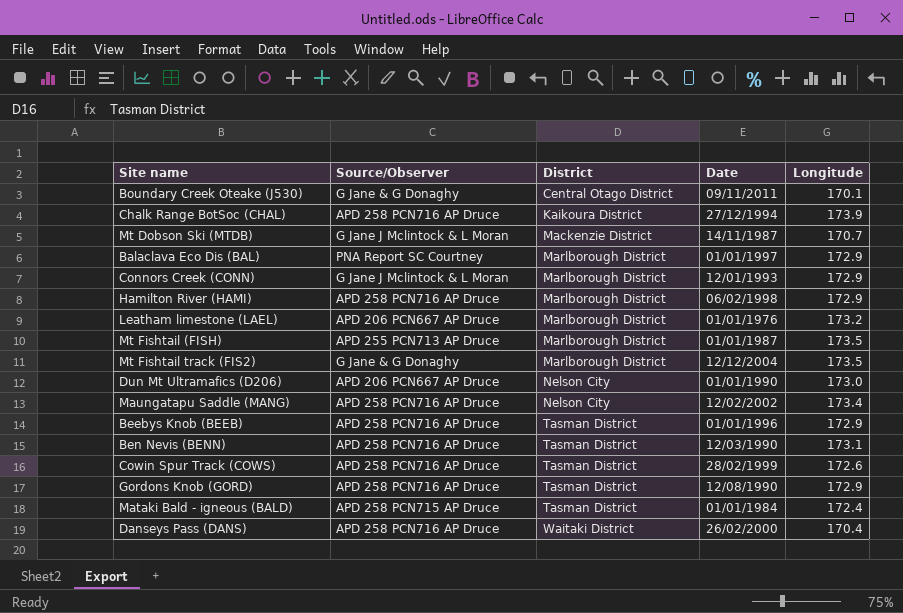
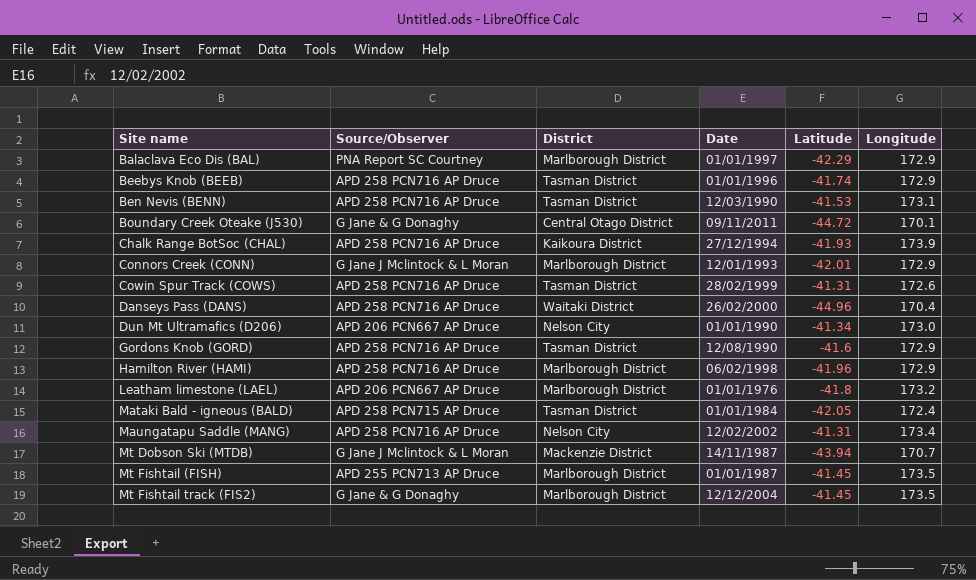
row order: District ascending -> Site name ascending
column Latitude | position: none -> 5

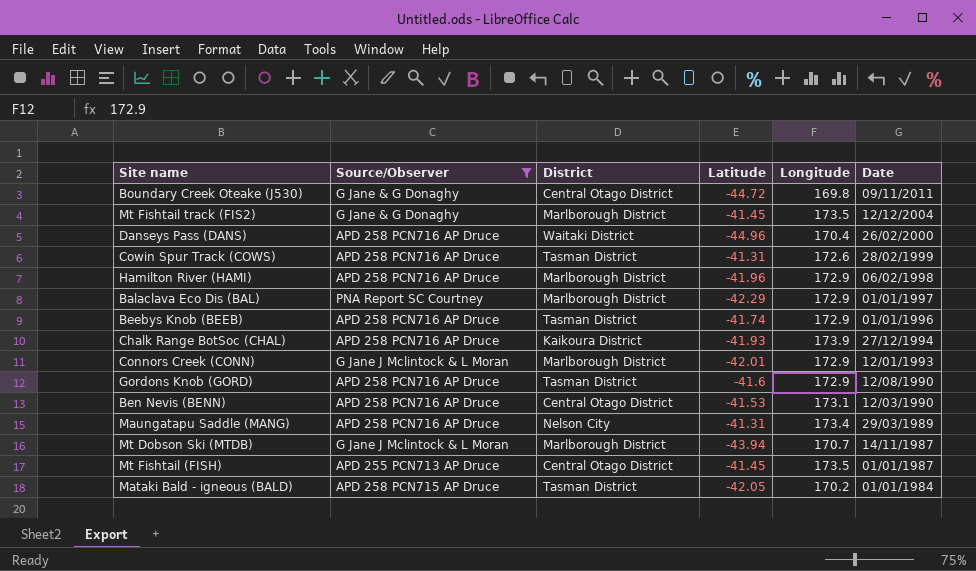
filter: none -> Source/Observer != APD 206 PCN667 AP Druce
row order: Site name ascending -> Date descending
column Date | position: 4 -> 6
Boundary Creek Oteake (J530) | Longitude: 170.1 -> 169.8
Ben Nevis (BENN) | District: Tasman District -> Central Otago District
Maungatapu Saddle (MANG) | Date: 12/02/2002 -> 29/03/1989
Mt Dobson Ski (MTDB) | District: Mackenzie District -> Marlborough District
Mt Fishtail (FISH) | District: Marlborough District -> Central Otago District
Mataki Bald - igneous (BALD) | Longitude: 172.4 -> 170.2

